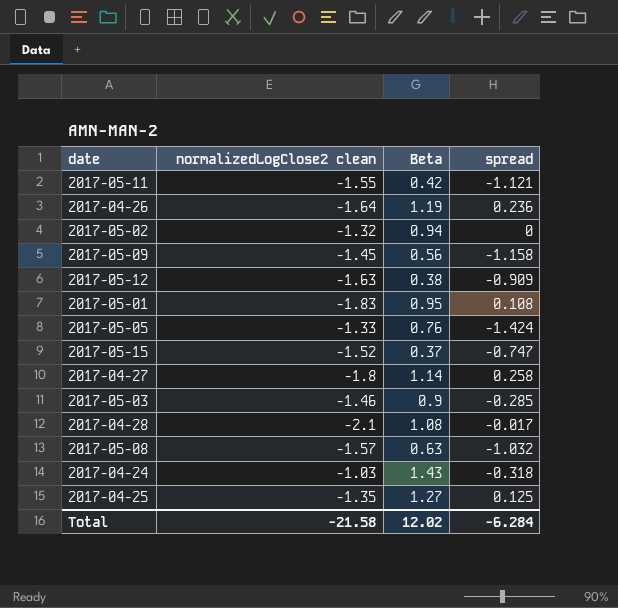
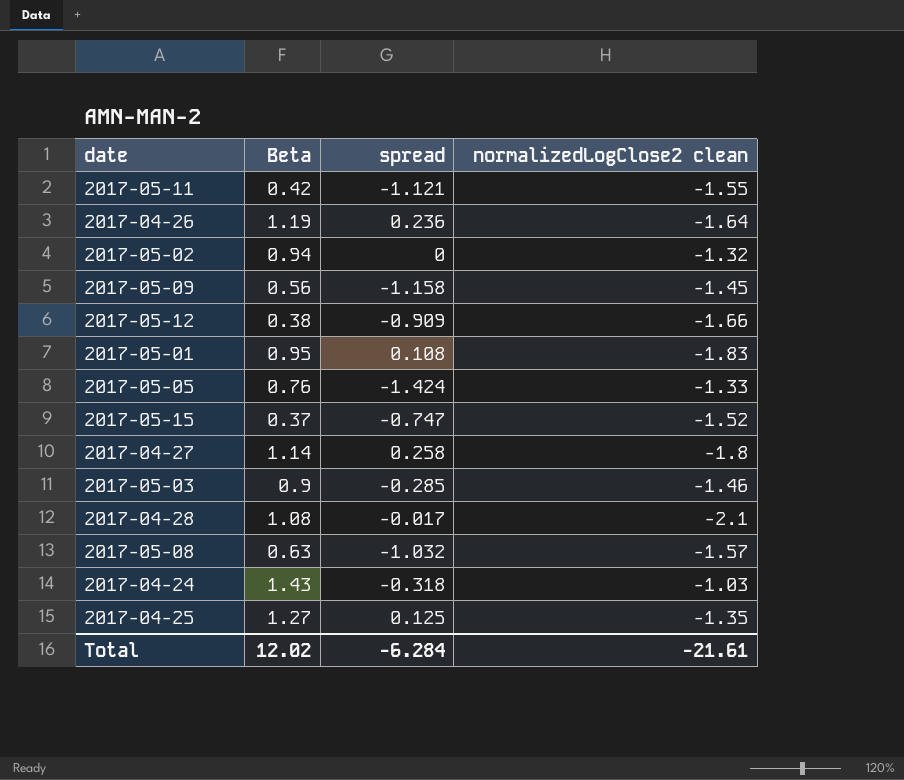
column normalizedLogClose2 clean | position: 2 -> 4
2017-05-12 | normalizedLogClose2 clean: -1.63 -> -1.66
Total | normalizedLogClose2 clean: -21.58 -> -21.61

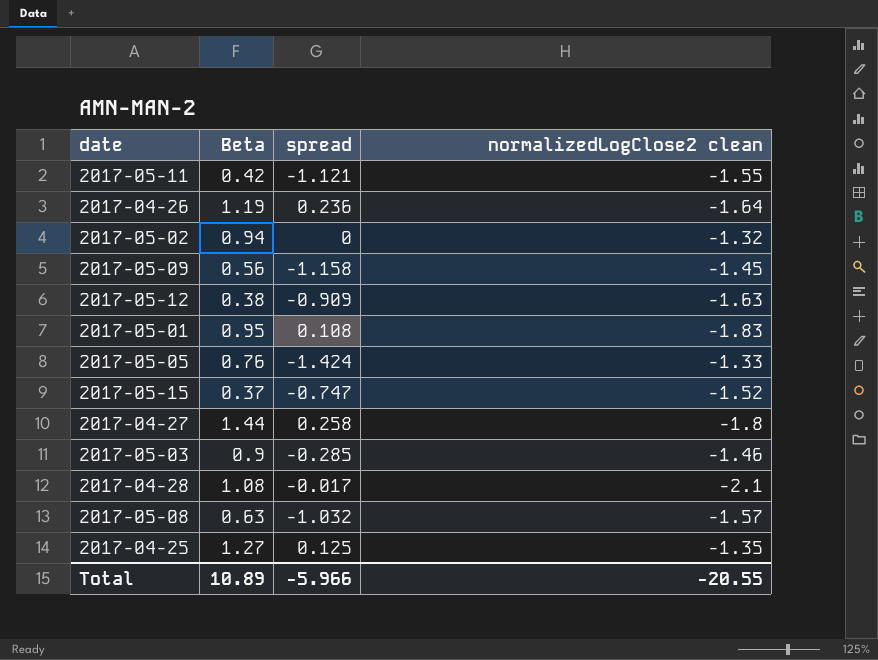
row 2017-04-24: 1.43 | -0.318 | -1.03 -> none
2017-05-12 | normalizedLogClose2 clean: -1.66 -> -1.63
2017-04-27 | Beta: 1.14 -> 1.44
Total | Beta: 12.02 -> 10.89
Total | spread: -6.284 -> -5.966
Total | normalizedLogClose2 clean: -21.61 -> -20.55

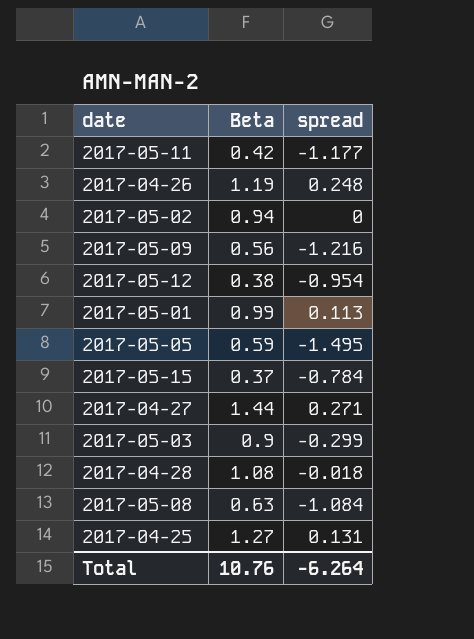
column normalizedLogClose2 clean | position: 4 -> none
2017-05-11 | spread: -1.121 -> -1.177
2017-04-26 | spread: 0.236 -> 0.248
2017-05-09 | spread: -1.158 -> -1.216
2017-05-12 | spread: -0.909 -> -0.954
2017-05-01 | Beta: 0.95 -> 0.99
2017-05-01 | spread: 0.108 -> 0.113
2017-05-05 | Beta: 0.76 -> 0.59
2017-05-05 | spread: -1.424 -> -1.495
2017-05-15 | spread: -0.747 -> -0.784
2017-04-27 | spread: 0.258 -> 0.271
2017-05-03 | spread: -0.285 -> -0.299
2017-04-28 | spread: -0.017 -> -0.018
2017-05-08 | spread: -1.032 -> -1.084
2017-04-25 | spread: 0.125 -> 0.131
Total | Beta: 10.89 -> 10.76
Total | spread: -5.966 -> -6.264

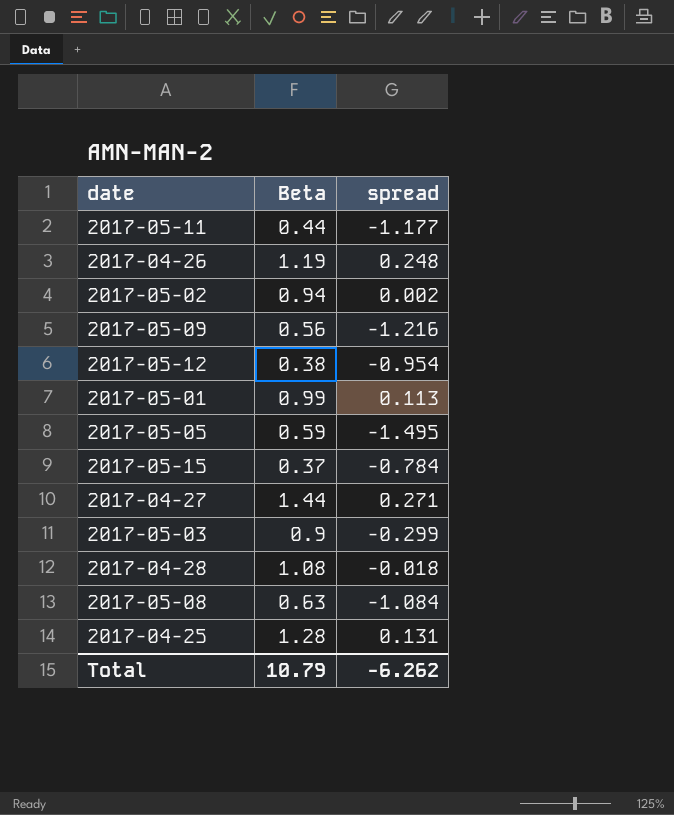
2017-05-11 | Beta: 0.42 -> 0.44
2017-05-02 | spread: 0 -> 0.002
2017-04-25 | Beta: 1.27 -> 1.28
Total | Beta: 10.76 -> 10.79
Total | spread: -6.264 -> -6.262

